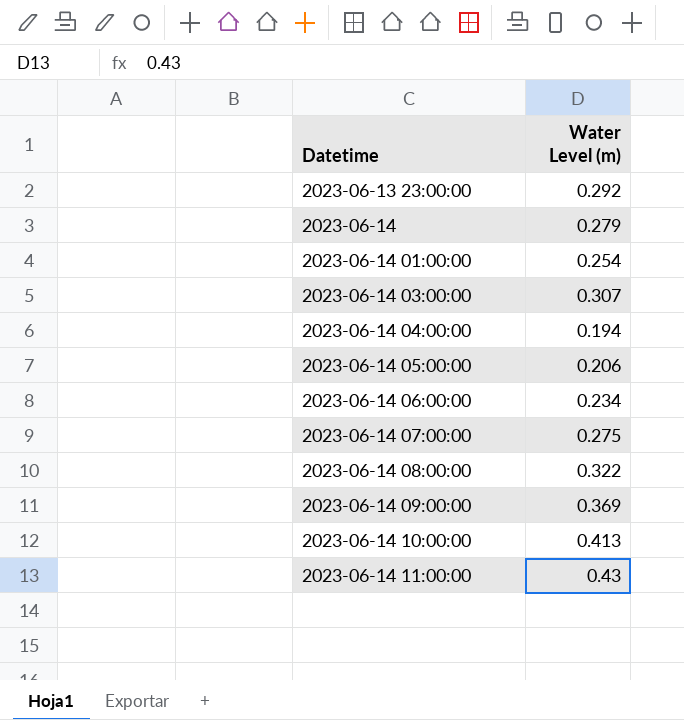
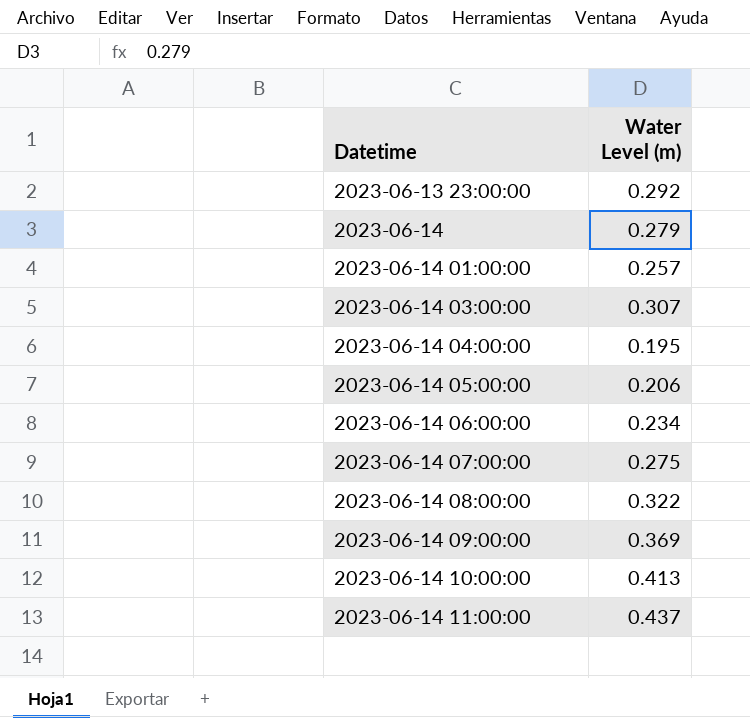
2023-06-14 01:00:00 | Water Level (m): 0.254 -> 0.257
2023-06-14 04:00:00 | Water Level (m): 0.194 -> 0.195
2023-06-14 11:00:00 | Water Level (m): 0.43 -> 0.437

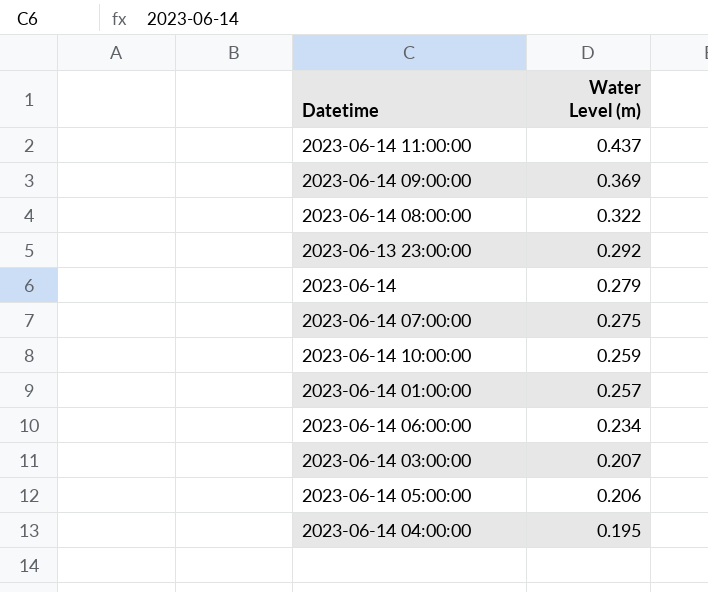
row order: Datetime ascending -> Water Level (m) descending
2023-06-14 10:00:00 | Water Level (m): 0.413 -> 0.259
2023-06-14 03:00:00 | Water Level (m): 0.307 -> 0.207

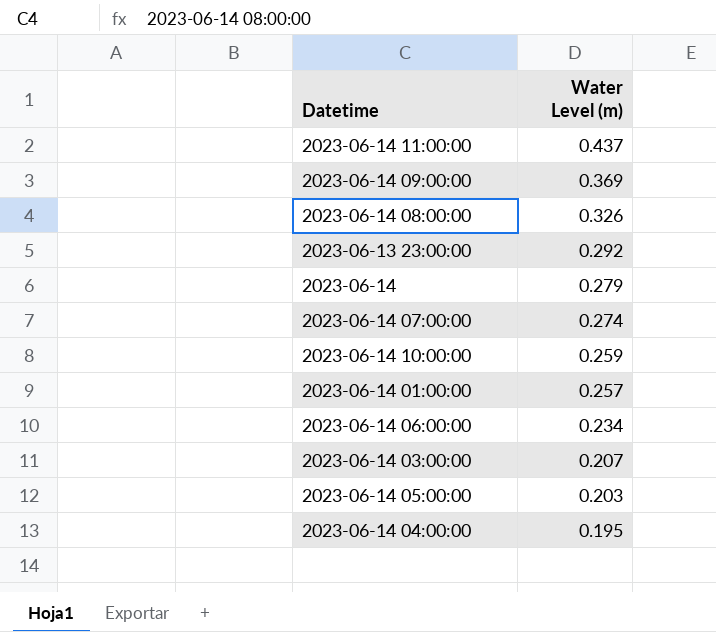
2023-06-14 08:00:00 | Water Level (m): 0.322 -> 0.326
2023-06-14 07:00:00 | Water Level (m): 0.275 -> 0.274
2023-06-14 05:00:00 | Water Level (m): 0.206 -> 0.203

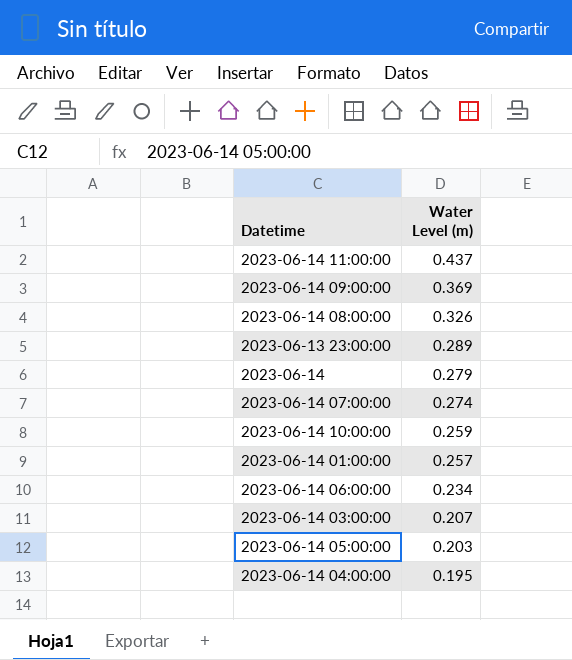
2023-06-13 23:00:00 | Water Level (m): 0.292 -> 0.289

